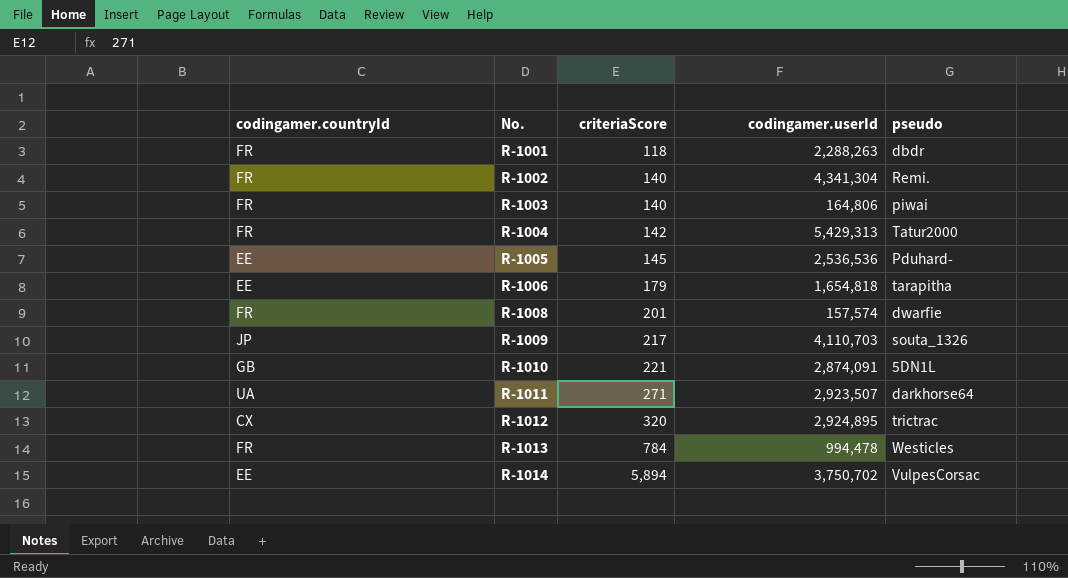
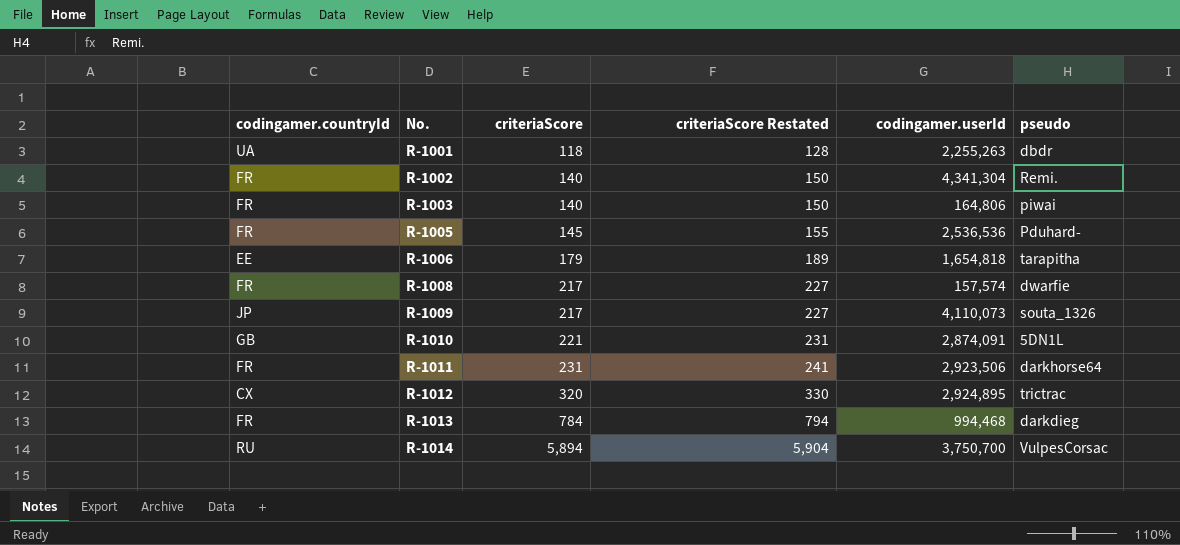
column criteriaScore Restated | formula: none -> [criteriaScore] + 10
row R-1004: FR | 142 | 5,429,313 | Tatur2000 -> none
R-1001 | codingamer.countryId: FR -> UA
R-1001 | codingamer.userId: 2,288,263 -> 2,255,263
R-1005 | codingamer.countryId: EE -> FR
R-1008 | criteriaScore: 201 -> 217
R-1009 | codingamer.userId: 4,110,703 -> 4,110,073
R-1011 | codingamer.countryId: UA -> FR
R-1011 | criteriaScore: 271 -> 231
R-1011 | codingamer.userId: 2,923,507 -> 2,923,506
R-1013 | codingamer.userId: 994,478 -> 994,468
R-1013 | pseudo: Westicles -> darkdieg
R-1014 | codingamer.countryId: EE -> RU
R-1014 | codingamer.userId: 3,750,702 -> 3,750,700

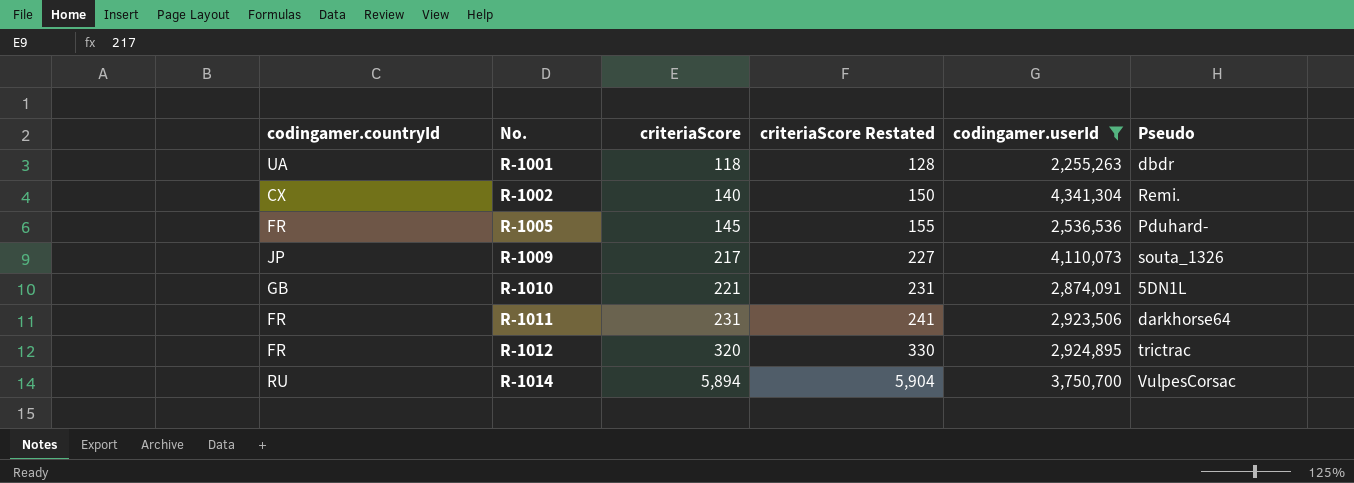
filter: none -> codingamer.userId >= 2,255,263
column name: pseudo -> Pseudo
R-1002 | codingamer.countryId: FR -> CX
R-1012 | codingamer.countryId: CX -> FR

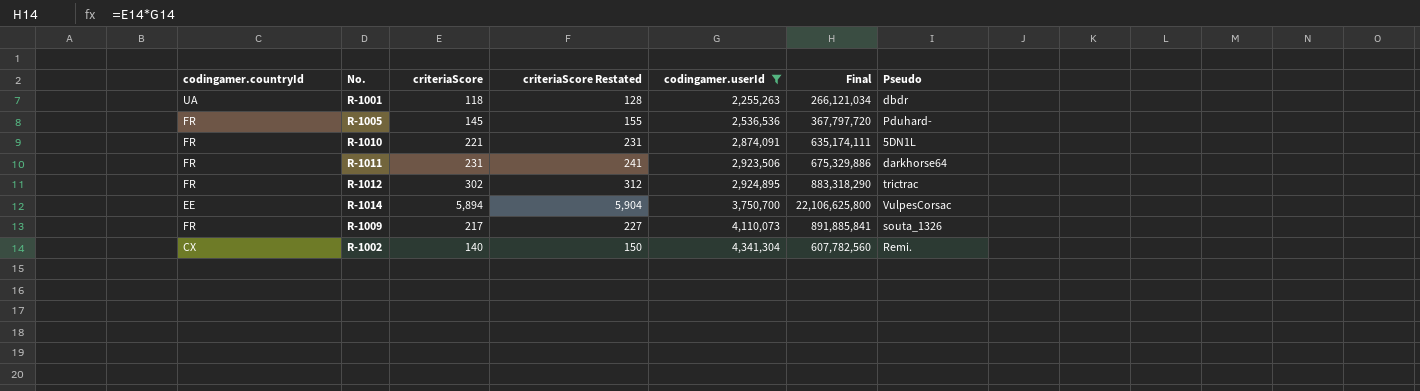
row order: No. ascending -> codingamer.userId ascending
column Final | formula: none -> [criteriaScore] * [codingamer.userId]
R-1010 | codingamer.countryId: GB -> FR
R-1012 | criteriaScore: 320 -> 302
R-1012 | criteriaScore Restated: 330 -> 312
R-1014 | codingamer.countryId: RU -> EE
R-1009 | codingamer.countryId: JP -> FR

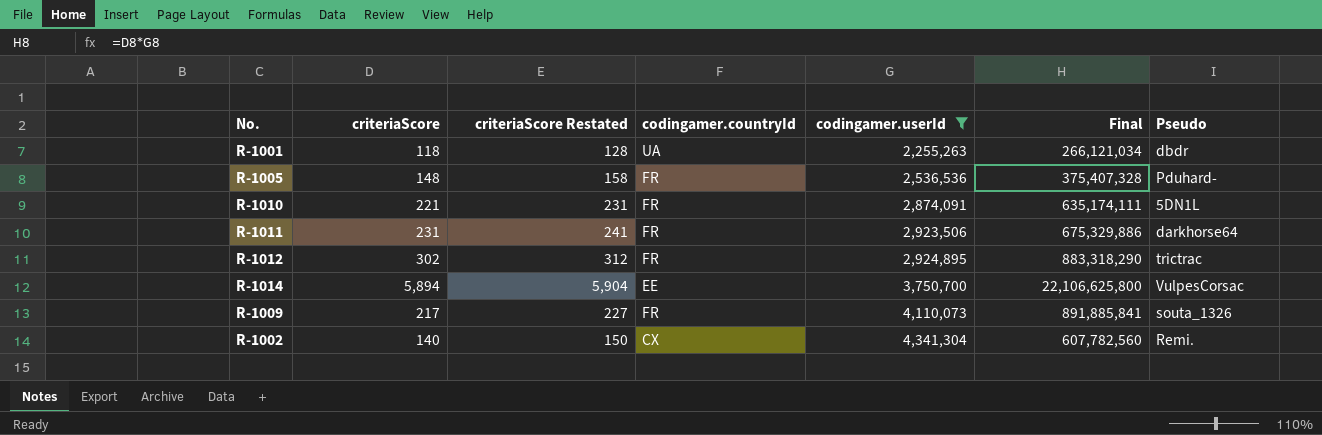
column codingamer.countryId | position: 1 -> 4
R-1005 | criteriaScore: 145 -> 148
R-1005 | criteriaScore Restated: 155 -> 158
R-1005 | Final: 367,797,720 -> 375,407,328

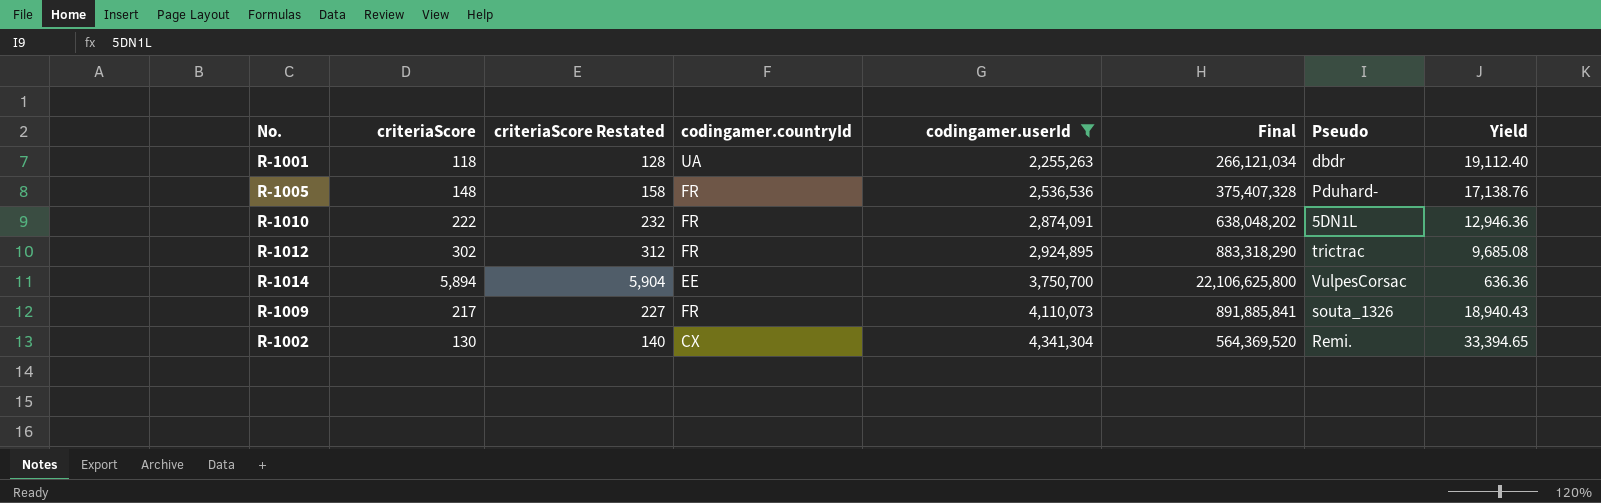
column Yield | formula: none -> [codingamer.userId] / [criteriaScore]
row R-1011: 231 | 241 | FR | 2,923,506 | 675,329,886 | darkhorse64 -> none
R-1010 | criteriaScore: 221 -> 222
R-1010 | criteriaScore Restated: 231 -> 232
R-1010 | Final: 635,174,111 -> 638,048,202
R-1002 | criteriaScore: 140 -> 130
R-1002 | criteriaScore Restated: 150 -> 140
R-1002 | Final: 607,782,560 -> 564,369,520

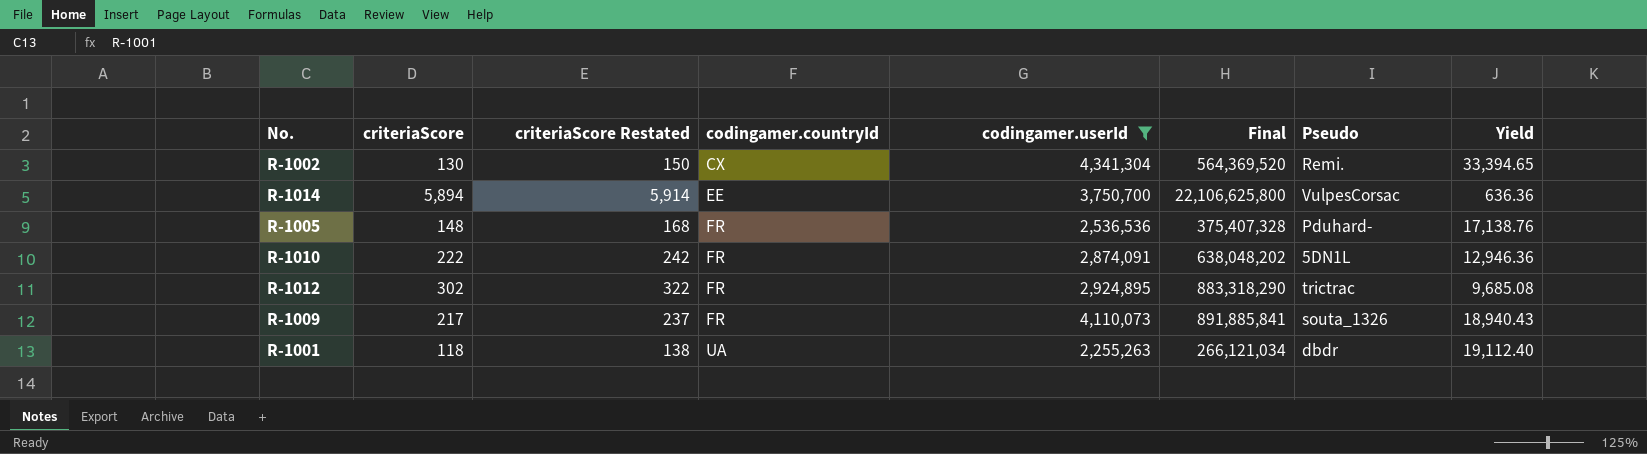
row order: codingamer.userId ascending -> codingamer.countryId ascending
column criteriaScore Restated | formula: [criteriaScore] + 10 -> [criteriaScore] + 20

